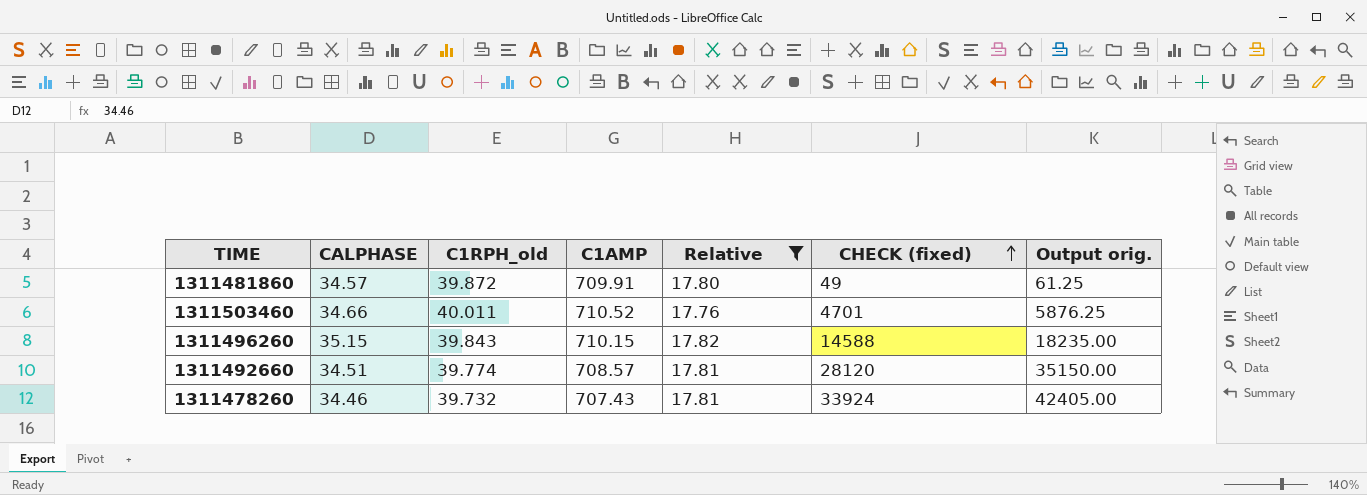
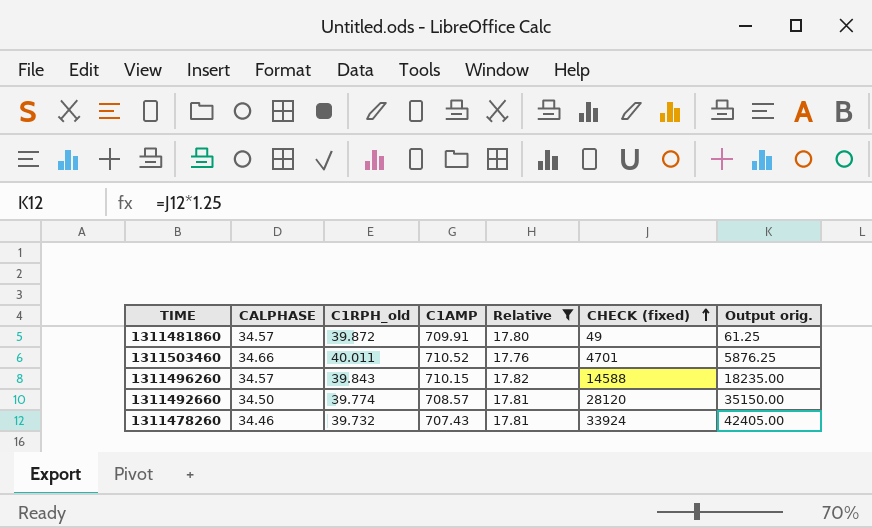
1311496260 | CALPHASE: 35.15 -> 34.57
1311492660 | CALPHASE: 34.51 -> 34.50

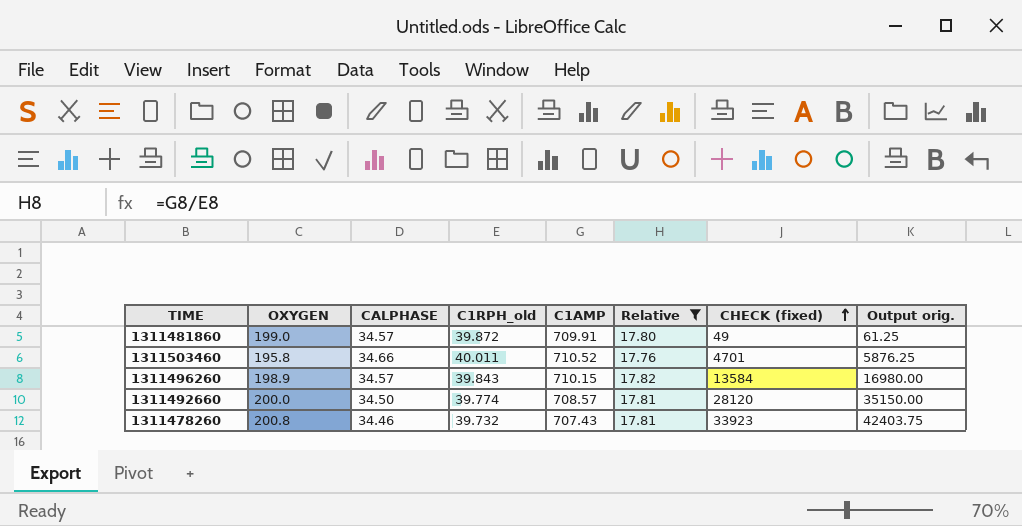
column OXYGEN | position: none -> 2
1311496260 | CHECK (fixed): 14588 -> 13584
1311496260 | Output orig.: 18235.00 -> 16980.00
1311478260 | CHECK (fixed): 33924 -> 33923
1311478260 | Output orig.: 42405.00 -> 42403.75

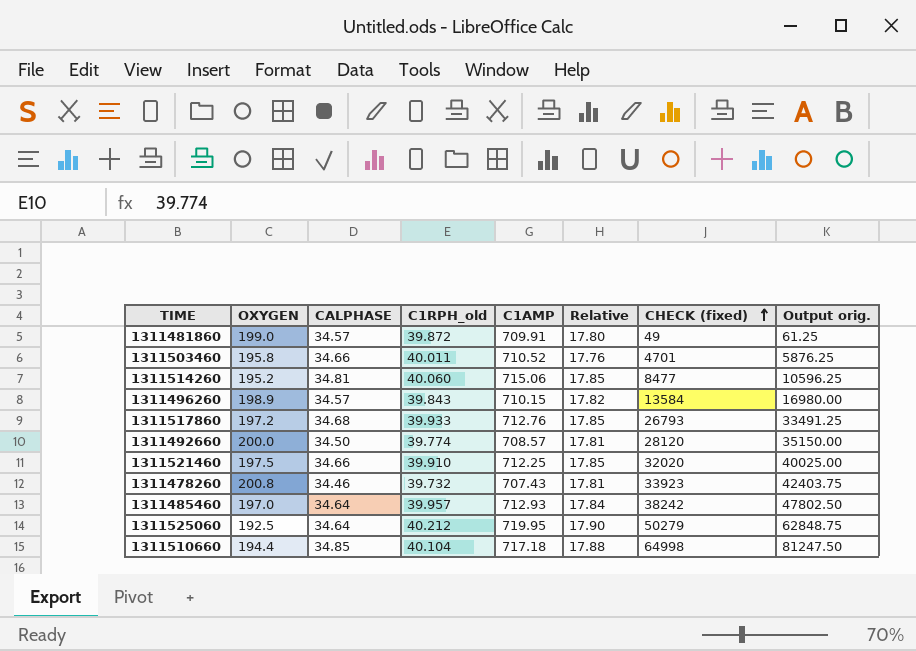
filter: Relative <= 17.82 -> none

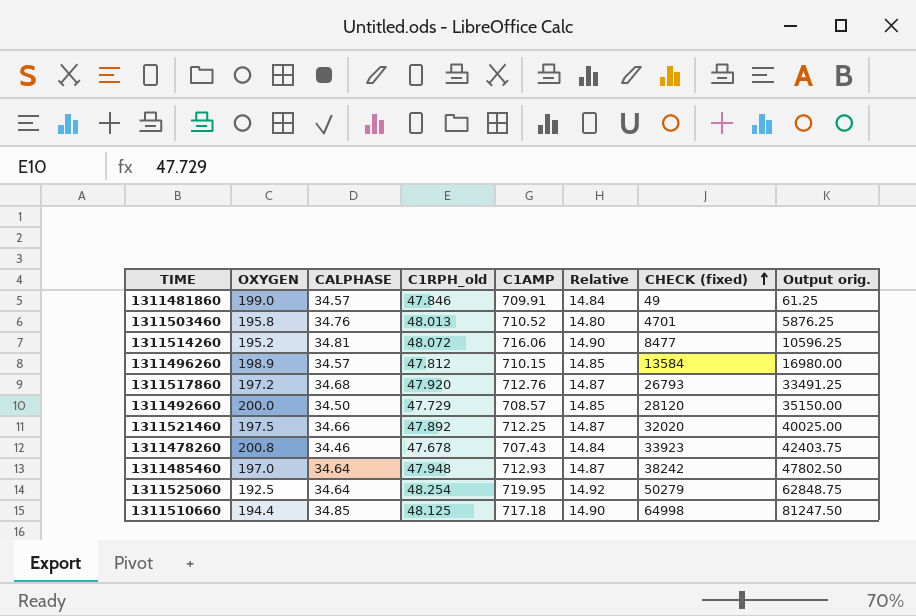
1311481860 | C1RPH_old: 39.872 -> 47.846
1311481860 | Relative: 17.80 -> 14.84
1311503460 | CALPHASE: 34.66 -> 34.76
1311503460 | C1RPH_old: 40.011 -> 48.013
1311503460 | Relative: 17.76 -> 14.80
1311514260 | C1RPH_old: 40.060 -> 48.072
1311514260 | C1AMP: 715.06 -> 716.06
1311514260 | Relative: 17.85 -> 14.90
1311496260 | C1RPH_old: 39.843 -> 47.812
1311496260 | Relative: 17.82 -> 14.85
1311517860 | C1RPH_old: 39.933 -> 47.920
1311517860 | Relative: 17.85 -> 14.87
1311492660 | C1RPH_old: 39.774 -> 47.729
1311492660 | Relative: 17.81 -> 14.85
1311521460 | C1RPH_old: 39.910 -> 47.892
1311521460 | Relative: 17.85 -> 14.87
1311478260 | C1RPH_old: 39.732 -> 47.678
1311478260 | Relative: 17.81 -> 14.84
1311485460 | C1RPH_old: 39.957 -> 47.948
1311485460 | Relative: 17.84 -> 14.87
1311525060 | C1RPH_old: 40.212 -> 48.254
1311525060 | Relative: 17.90 -> 14.92
1311510660 | C1RPH_old: 40.104 -> 48.125
1311510660 | Relative: 17.88 -> 14.90

